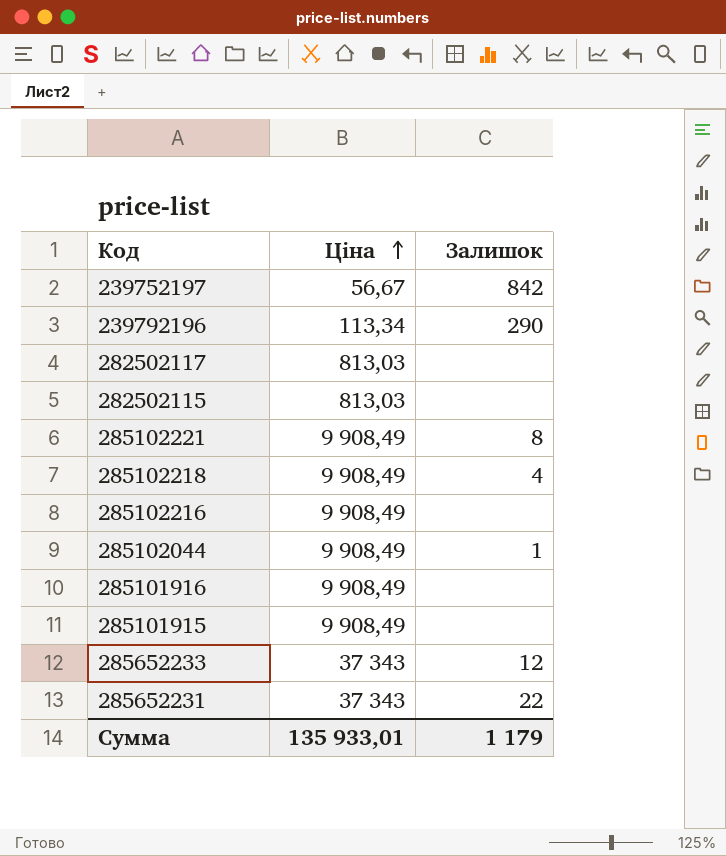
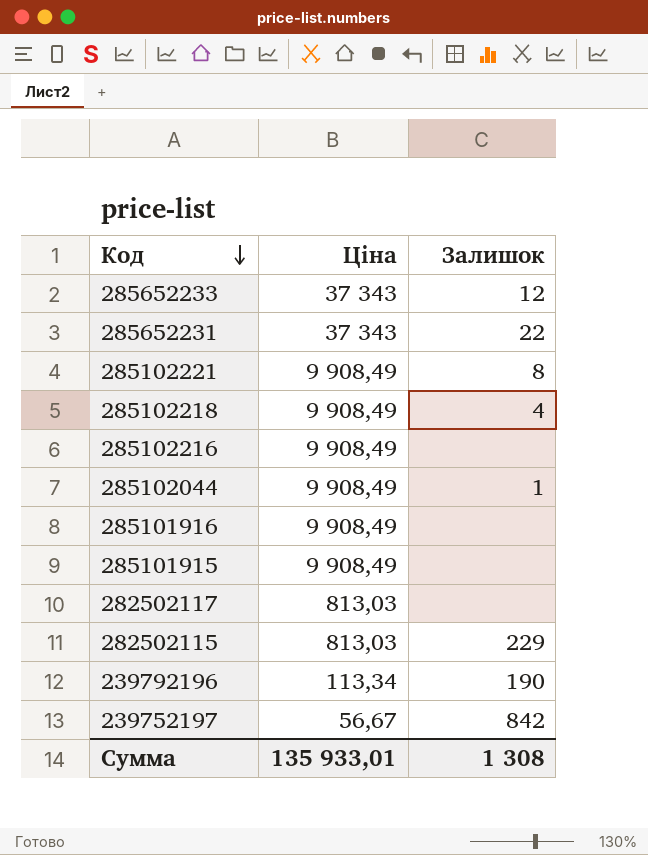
row order: Ціна ascending -> Код descending
282502115 | Залишок: none -> 229
239792196 | Залишок: 290 -> 190
Сумма | Залишок: 1 179 -> 1 308

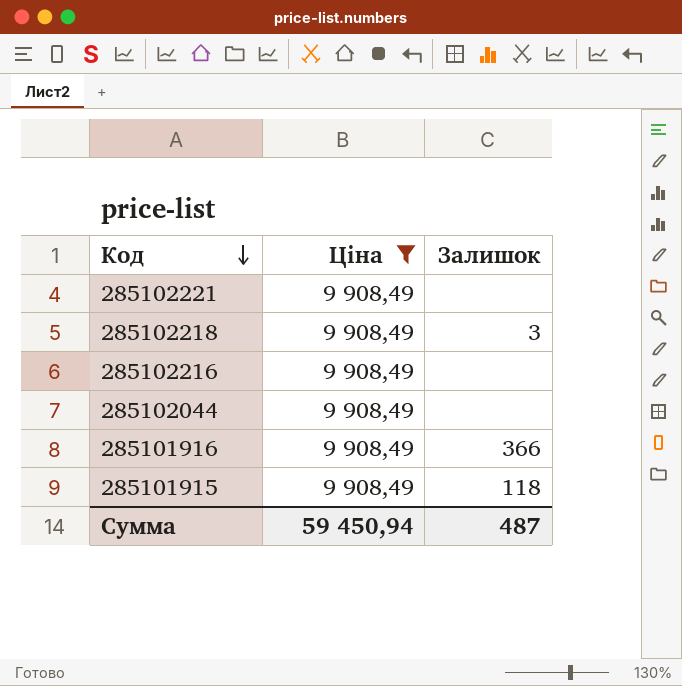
filter: none -> Ціна = 9 908,49
285102221 | Залишок: 8 -> none
285102218 | Залишок: 4 -> 3
285102044 | Залишок: 1 -> none
285101916 | Залишок: none -> 366
285101915 | Залишок: none -> 118
Сумма | Ціна: 135 933,01 -> 59 450,94
Сумма | Залишок: 1 308 -> 487

